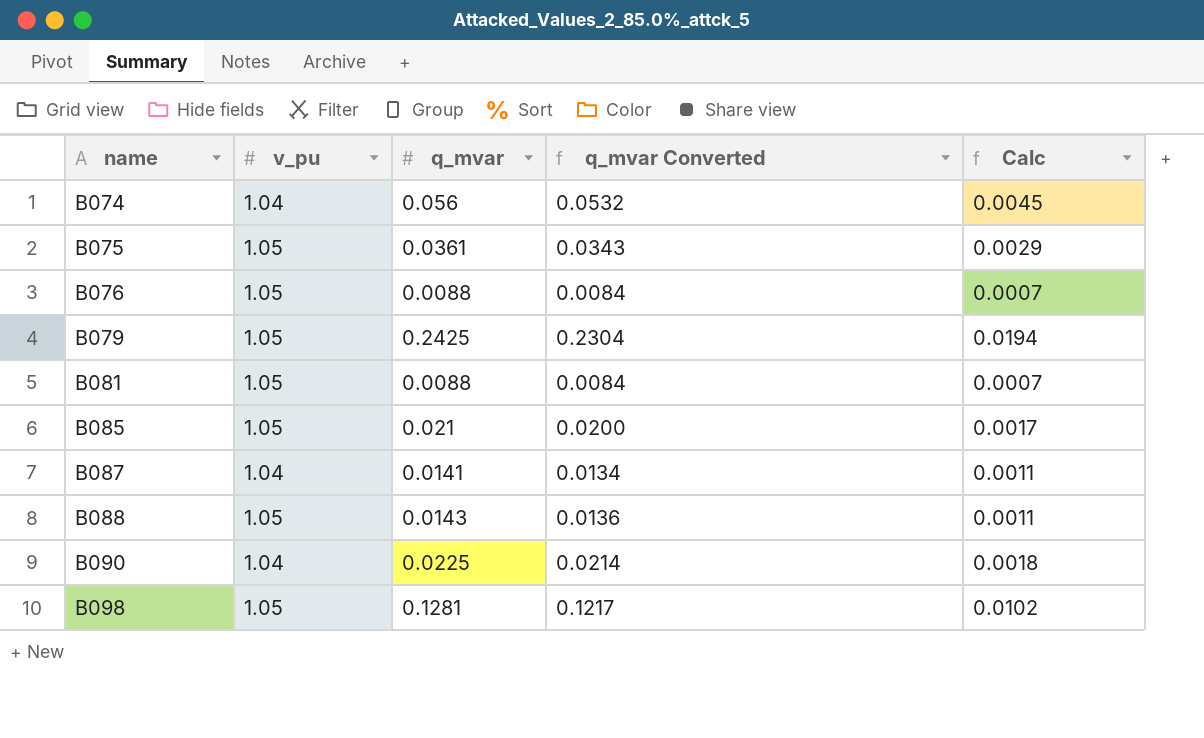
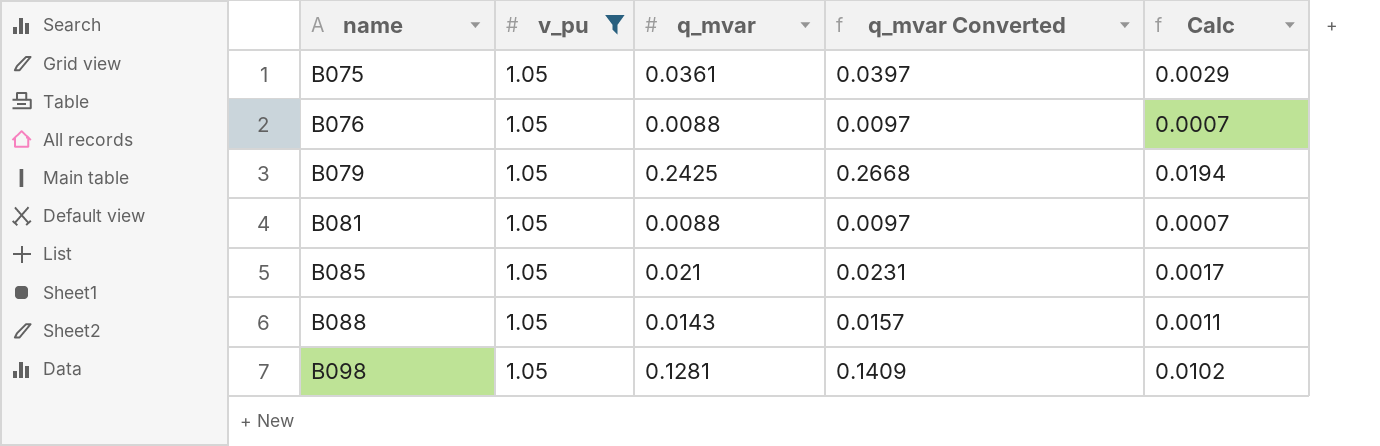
filter: none -> v_pu = 1.05
column q_mvar Converted | formula: [q_mvar] * 0.95 -> [q_mvar] * 1.1

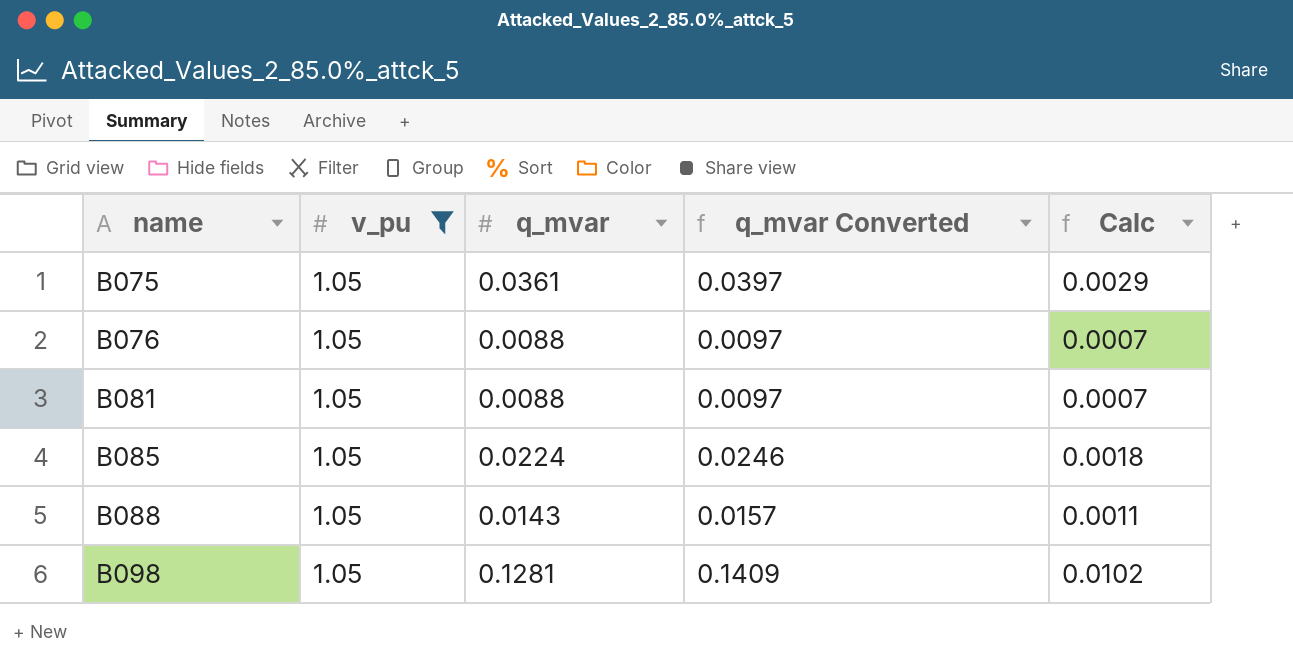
row B079: 1.05 | 0.2425 | 0.2668 | 0.0194 -> none
B085 | q_mvar: 0.021 -> 0.0224
B085 | q_mvar Converted: 0.0231 -> 0.0246
B085 | Calc: 0.0017 -> 0.0018

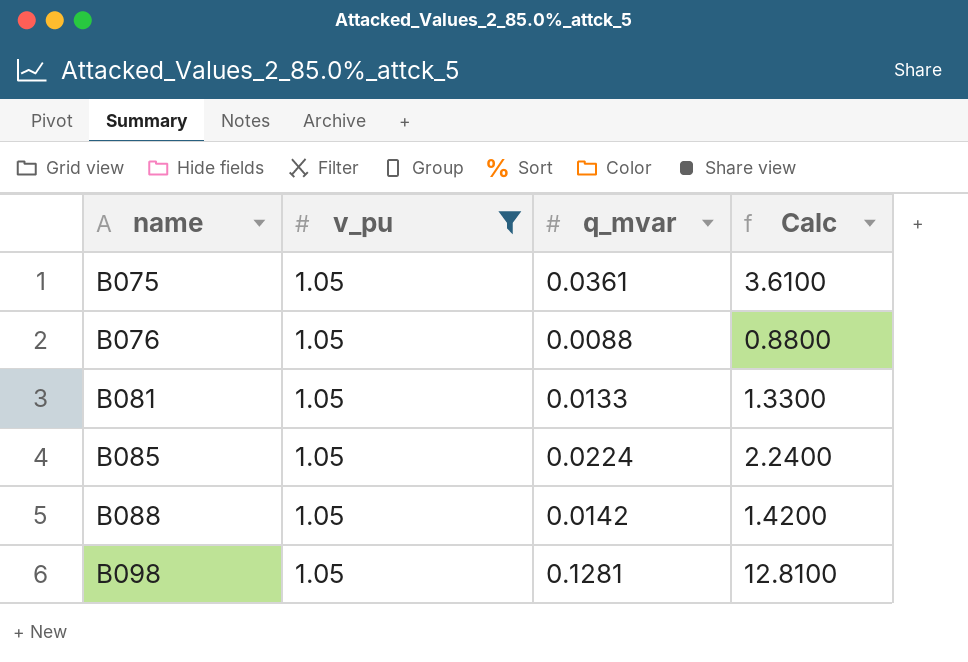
column q_mvar Converted | formula: [q_mvar] * 1.1 -> none
column Calc | formula: [q_mvar] * 0.08 -> [q_mvar] * 100
B081 | q_mvar: 0.0088 -> 0.0133
B088 | q_mvar: 0.0143 -> 0.0142

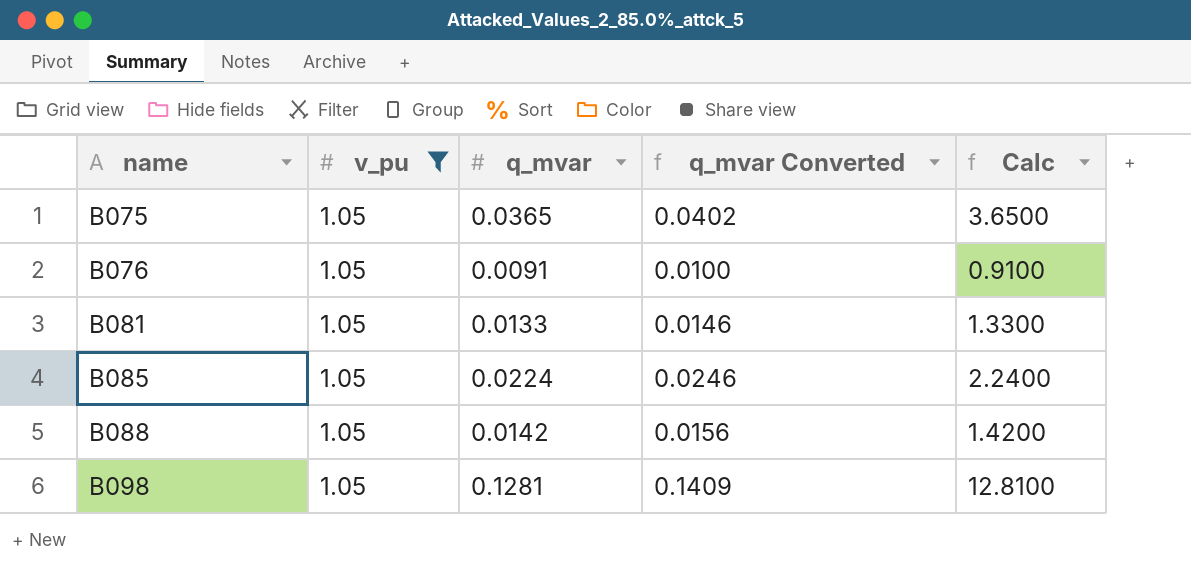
column q_mvar Converted | formula: none -> [q_mvar] * 1.1
B075 | q_mvar: 0.0361 -> 0.0365
B075 | Calc: 3.6100 -> 3.6500
B076 | q_mvar: 0.0088 -> 0.0091
B076 | Calc: 0.8800 -> 0.9100

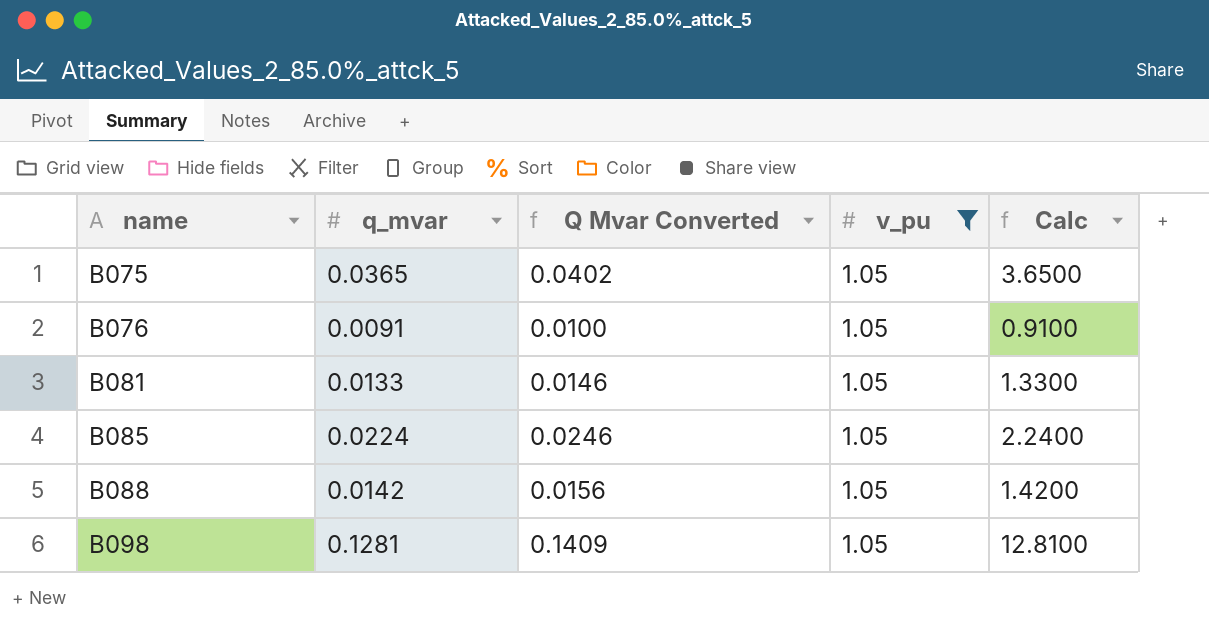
column name: q_mvar Converted -> Q Mvar Converted
column v_pu | position: 2 -> 4

